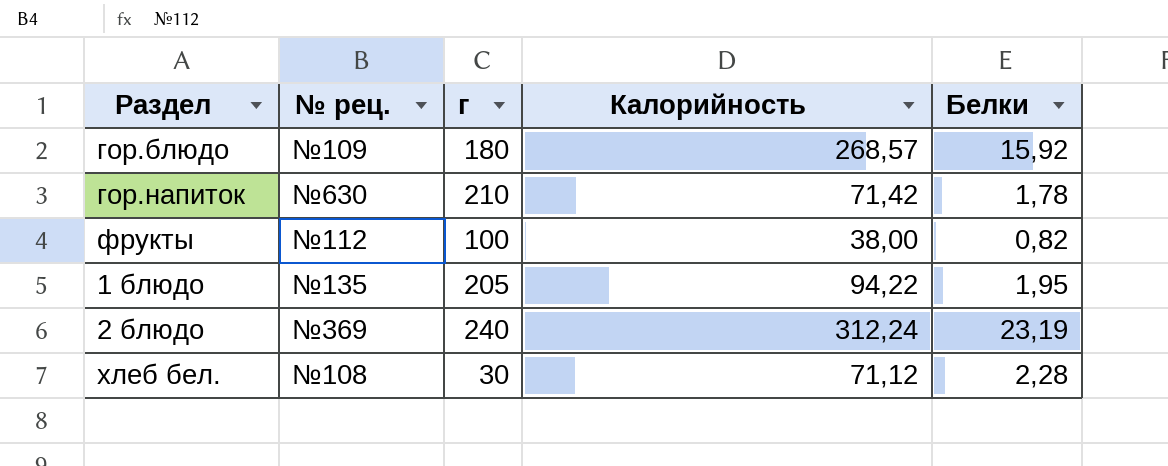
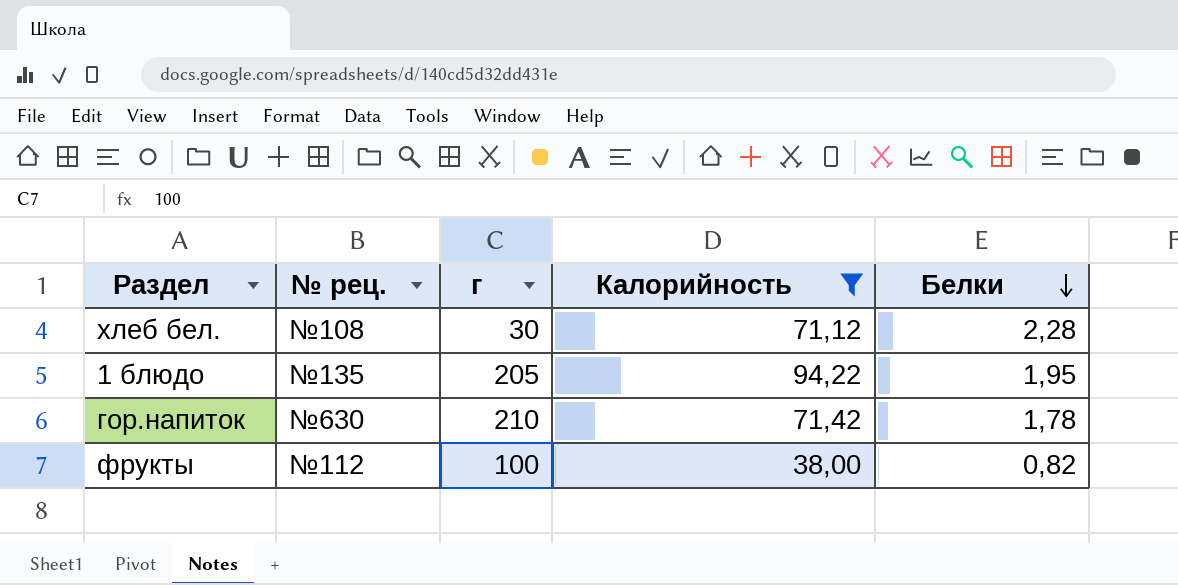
filter: none -> Калорийность <= 94,22
row order: none -> Белки descending

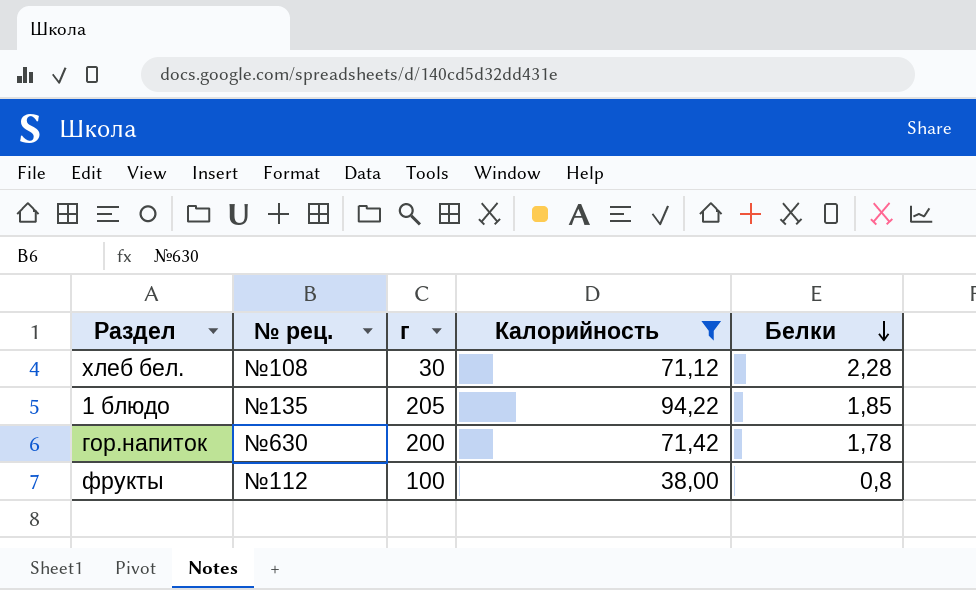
1 блюдо | Белки: 1,95 -> 1,85
гор.напиток | г: 210 -> 200
фрукты | Белки: 0,82 -> 0,8

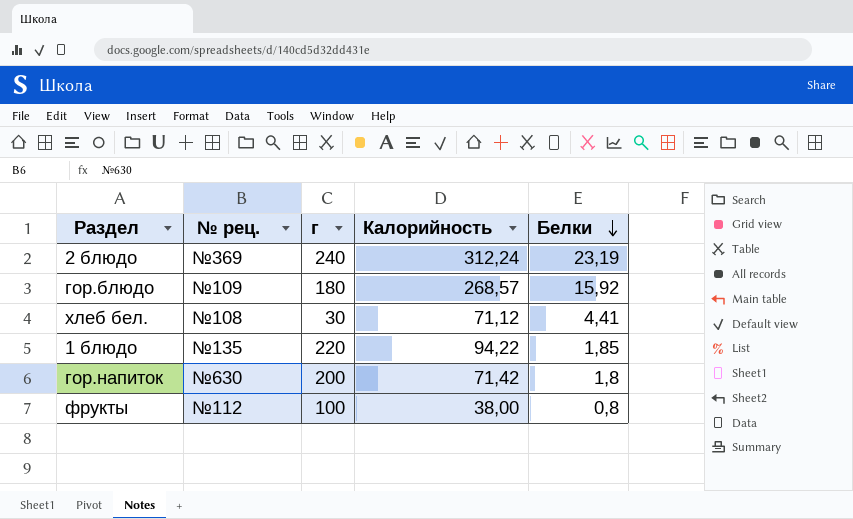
filter: Калорийность <= 94,22 -> none
хлеб бел. | Белки: 2,28 -> 4,41
1 блюдо | г: 205 -> 220
гор.напиток | Белки: 1,78 -> 1,8

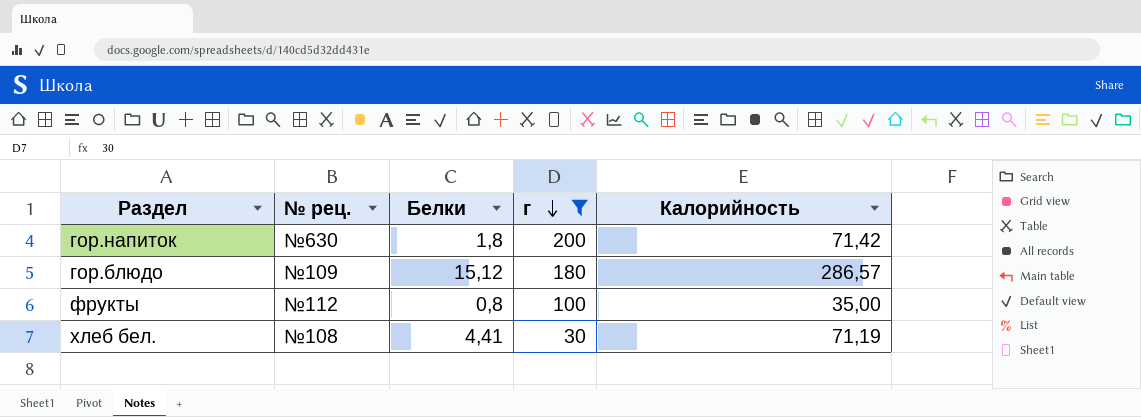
filter: none -> г <= 200
row order: Белки descending -> г descending
column Белки | position: 5 -> 3
гор.блюдо | Белки: 15,92 -> 15,12
гор.блюдо | Калорийность: 268,57 -> 286,57
фрукты | Калорийность: 38,00 -> 35,00
хлеб бел. | Калорийность: 71,12 -> 71,19

